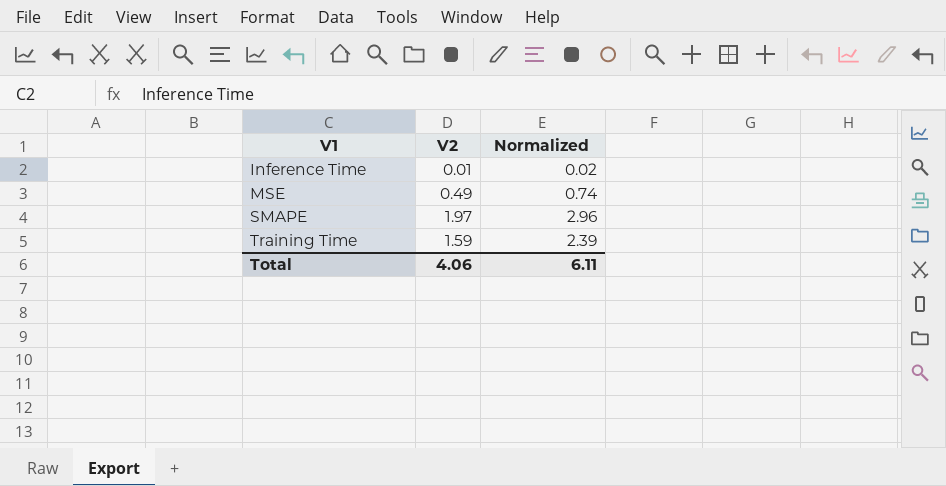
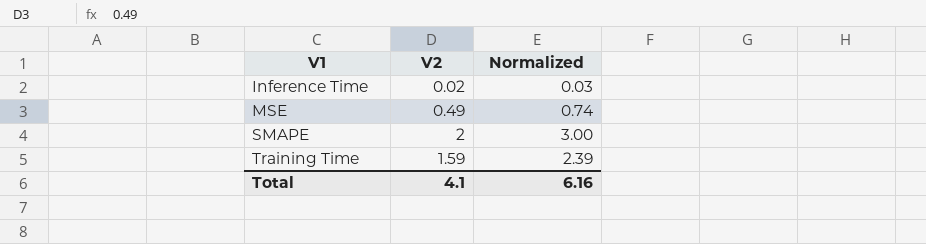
Inference Time | V2: 0.01 -> 0.02
Inference Time | Normalized: 0.02 -> 0.03
SMAPE | V2: 1.97 -> 2
SMAPE | Normalized: 2.96 -> 3.00
Total | V2: 4.06 -> 4.1
Total | Normalized: 6.11 -> 6.16

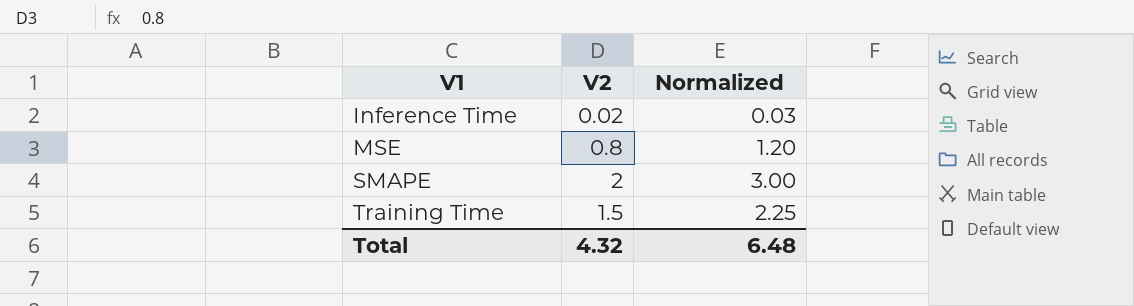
MSE | V2: 0.49 -> 0.8
MSE | Normalized: 0.74 -> 1.20
Training Time | V2: 1.59 -> 1.5
Training Time | Normalized: 2.39 -> 2.25
Total | V2: 4.1 -> 4.32
Total | Normalized: 6.16 -> 6.48

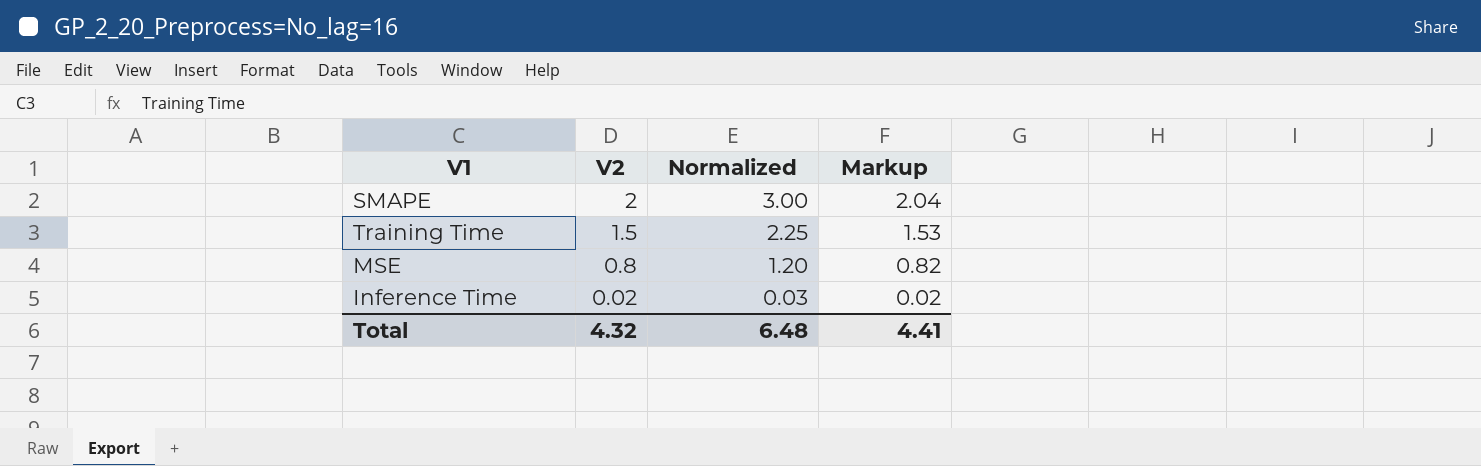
row order: V1 ascending -> V2 descending
column Markup | formula: none -> [V2] * 1.02

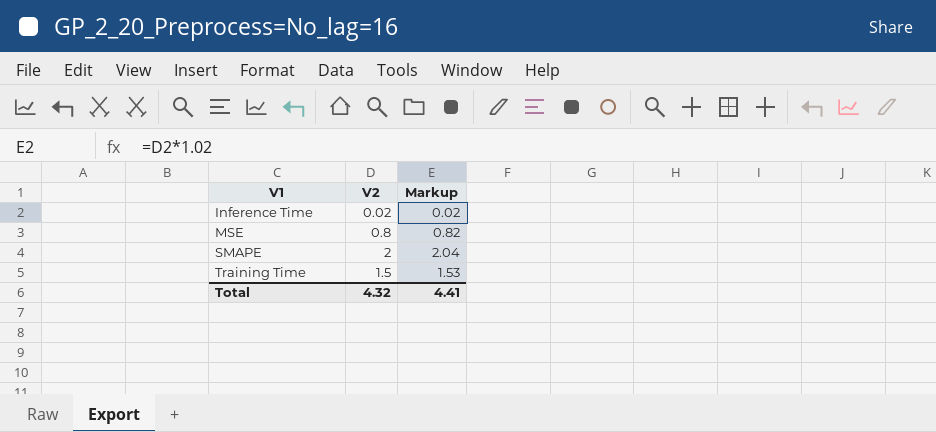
row order: V2 descending -> V1 ascending
column Normalized | formula: [V2] * 1.5 -> none

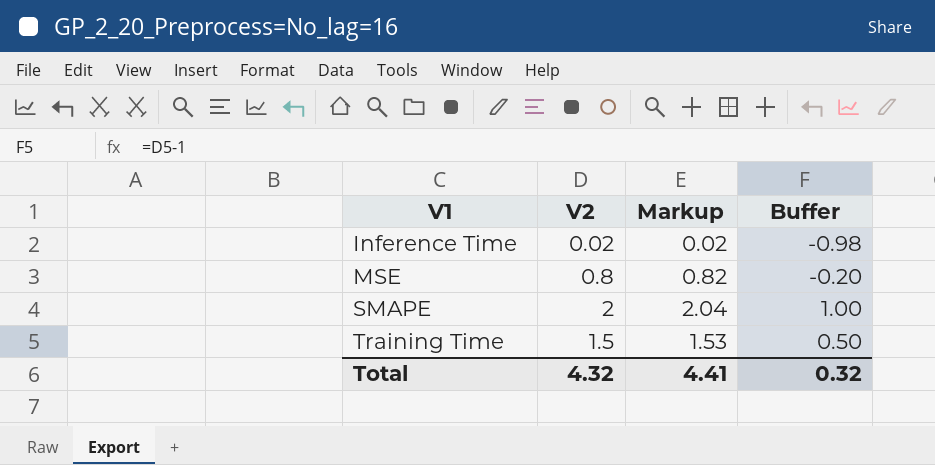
column Buffer | formula: none -> [V2] - 1

